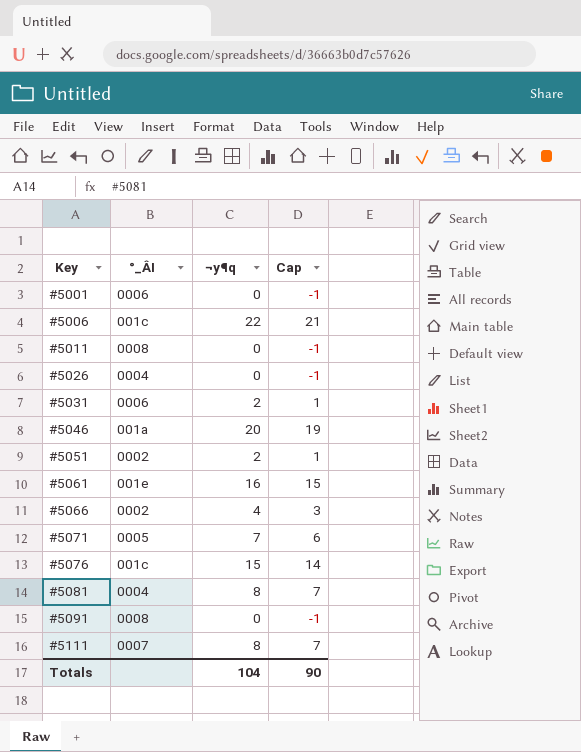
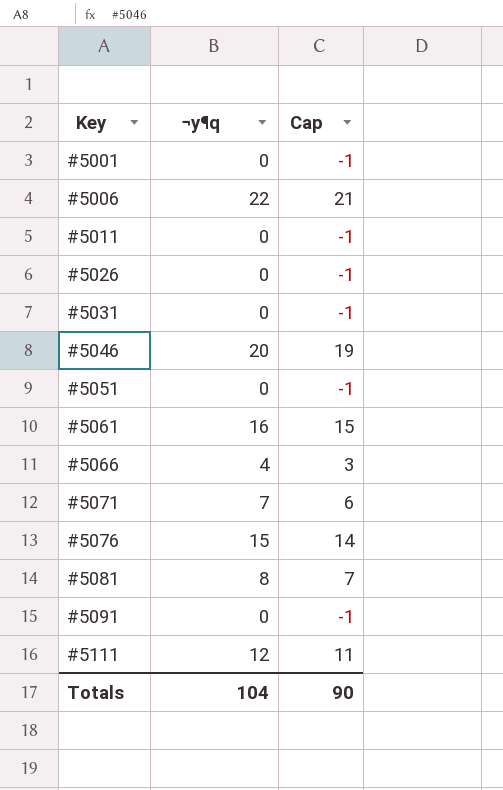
column °_ÂI | position: 2 -> none
#5031 | ¬y¶q: 2 -> 0
#5031 | Cap: 1 -> -1
#5051 | ¬y¶q: 2 -> 0
#5051 | Cap: 1 -> -1
#5111 | ¬y¶q: 8 -> 12
#5111 | Cap: 7 -> 11

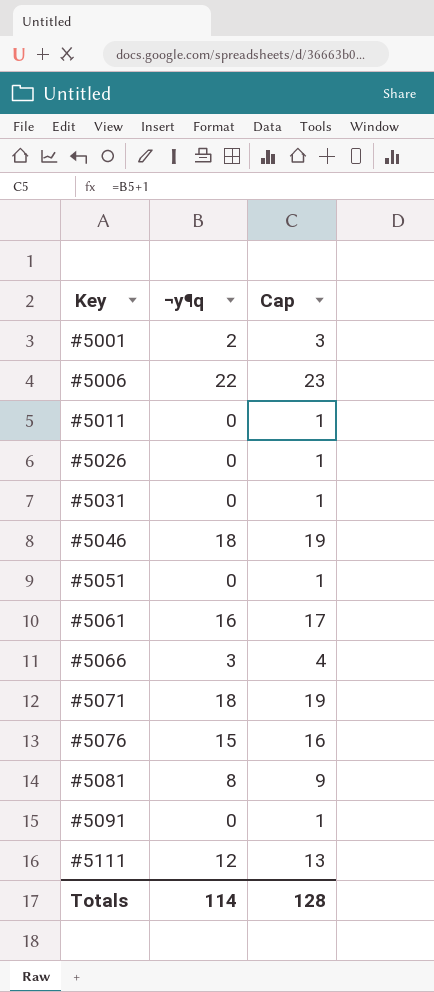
column Cap | formula: [¬y¶q] - 1 -> [¬y¶q] + 1
#5001 | ¬y¶q: 0 -> 2
#5046 | ¬y¶q: 20 -> 18
#5066 | ¬y¶q: 4 -> 3
#5071 | ¬y¶q: 7 -> 18
Totals | ¬y¶q: 104 -> 114
Totals | Cap: 90 -> 128

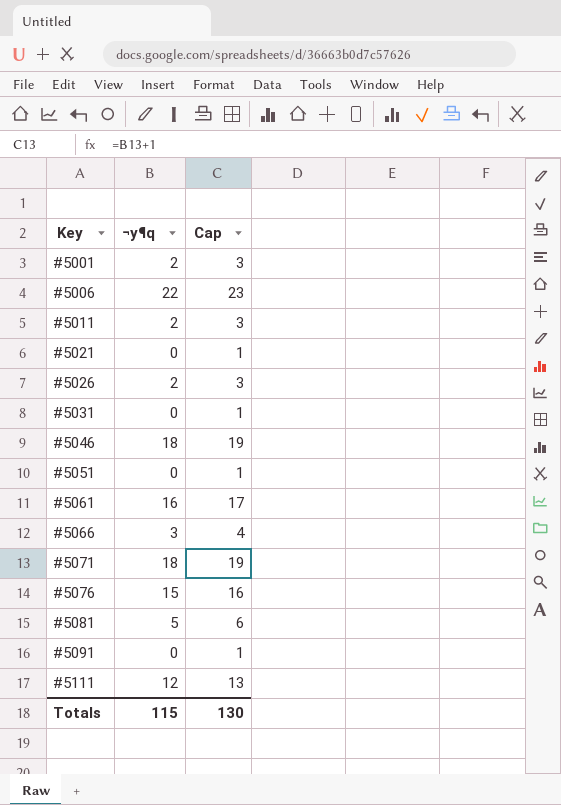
#5011 | ¬y¶q: 0 -> 2
#5011 | Cap: 1 -> 3
row #5021: none -> 0 | 1
#5026 | ¬y¶q: 0 -> 2
#5026 | Cap: 1 -> 3
#5081 | ¬y¶q: 8 -> 5
#5081 | Cap: 9 -> 6
Totals | ¬y¶q: 114 -> 115
Totals | Cap: 128 -> 130

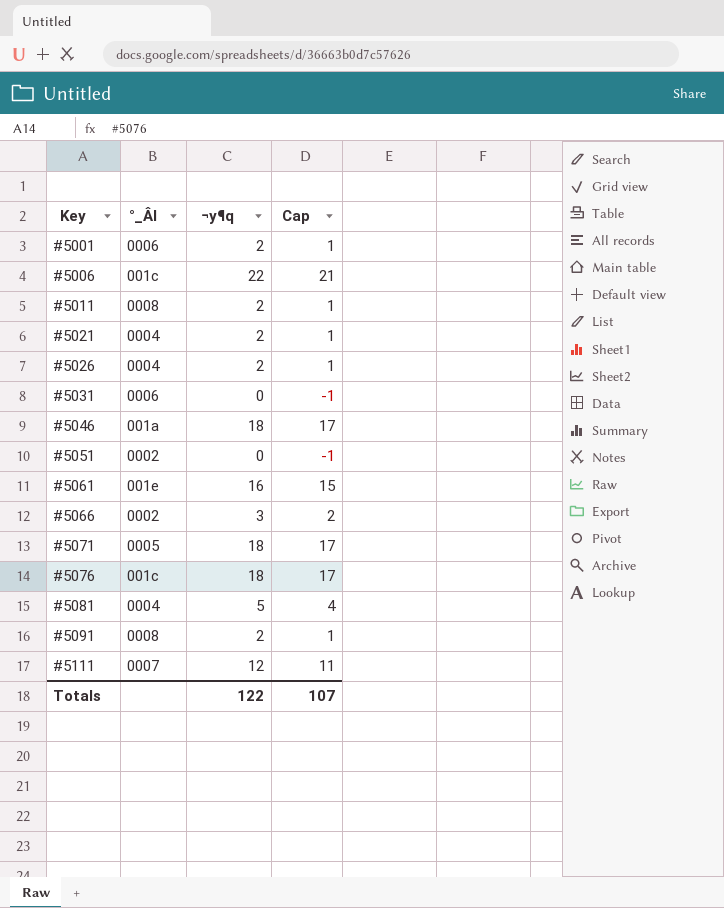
column °_ÂI | position: none -> 2
column Cap | formula: [¬y¶q] + 1 -> [¬y¶q] - 1
#5021 | ¬y¶q: 0 -> 2
#5076 | ¬y¶q: 15 -> 18
#5091 | ¬y¶q: 0 -> 2
Totals | ¬y¶q: 115 -> 122
Totals | Cap: 130 -> 107

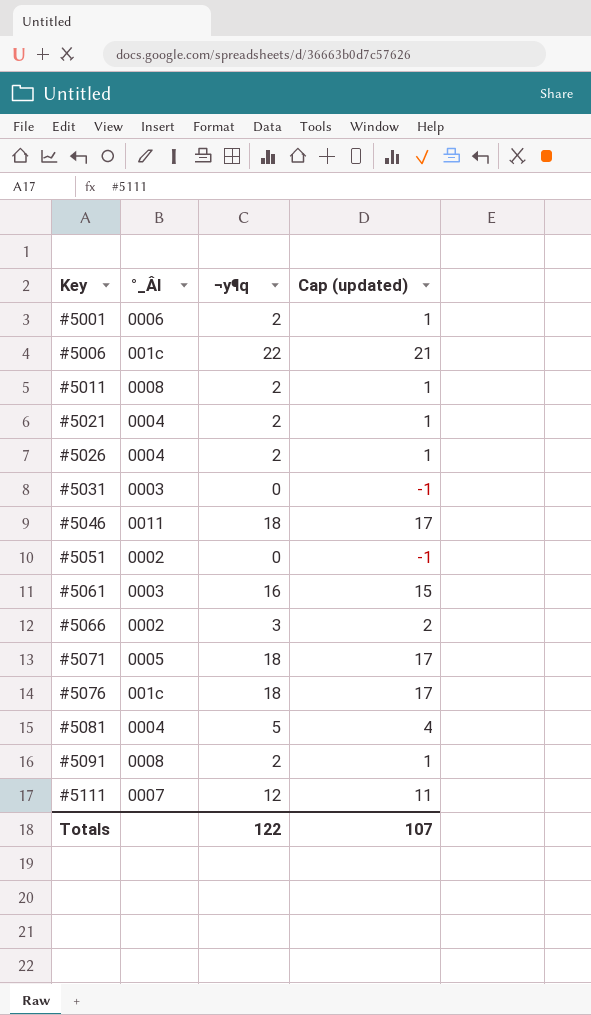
column name: Cap -> Cap (updated)
#5031 | °_ÂI: 0006 -> 0003
#5046 | °_ÂI: 001a -> 0011
#5061 | °_ÂI: 001e -> 0003

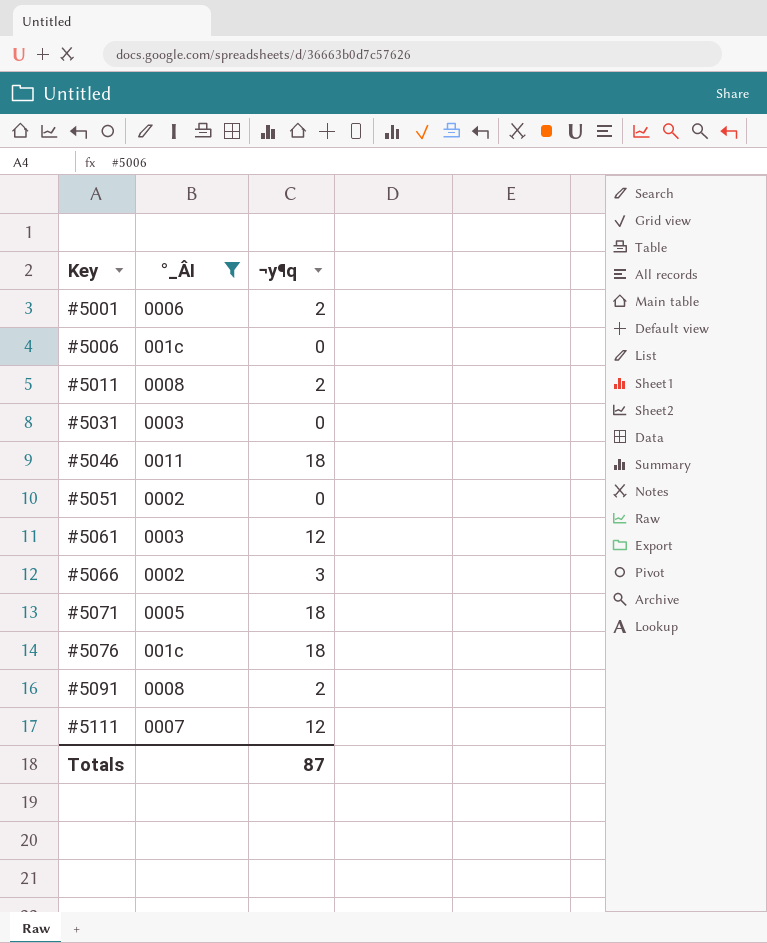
filter: none -> °_ÂI != 0004
column Cap (updated) | formula: [¬y¶q] - 1 -> none
#5006 | ¬y¶q: 22 -> 0
#5061 | ¬y¶q: 16 -> 12
Totals | ¬y¶q: 122 -> 87

